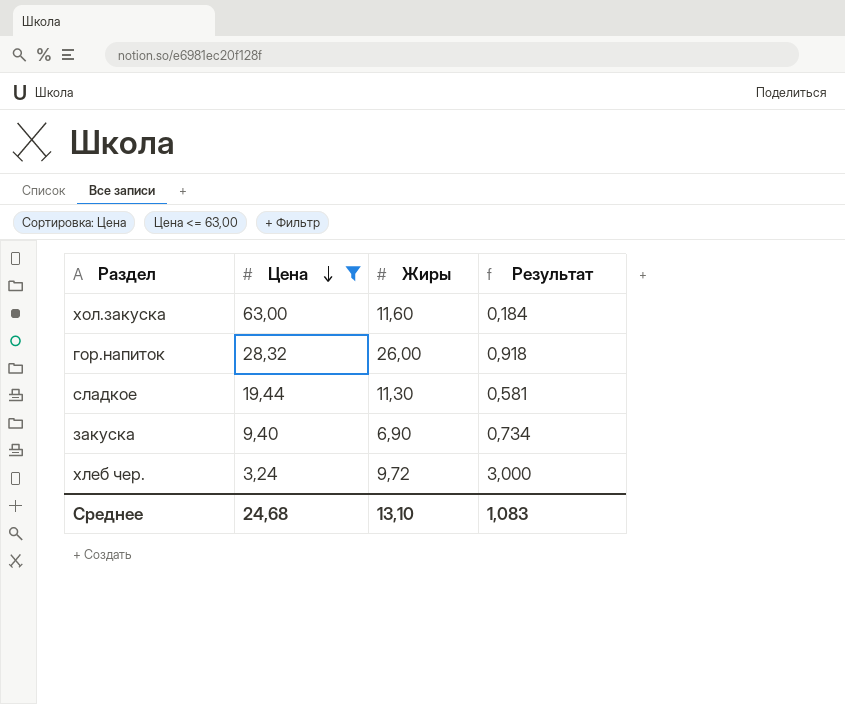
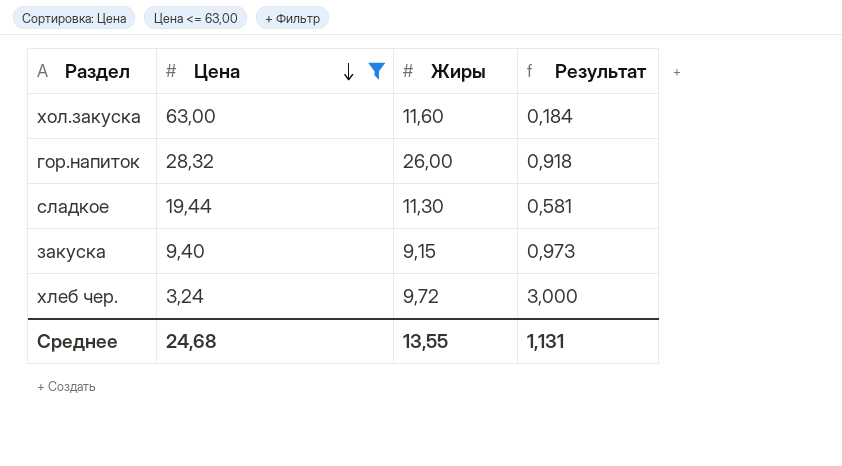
закуска | Жиры: 6,90 -> 9,15
закуска | Результат: 0,734 -> 0,973
Среднее | Жиры: 13,10 -> 13,55
Среднее | Результат: 1,083 -> 1,131

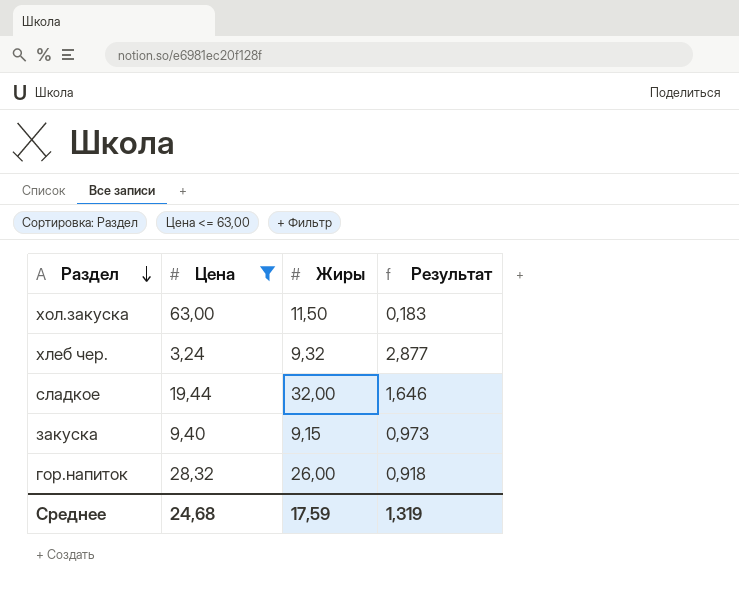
row order: Цена descending -> Раздел descending
хол.закуска | Жиры: 11,60 -> 11,50
хол.закуска | Результат: 0,184 -> 0,183
хлеб чер. | Жиры: 9,72 -> 9,32
хлеб чер. | Результат: 3,000 -> 2,877
сладкое | Жиры: 11,30 -> 32,00
сладкое | Результат: 0,581 -> 1,646
Среднее | Жиры: 13,55 -> 17,59
Среднее | Результат: 1,131 -> 1,319

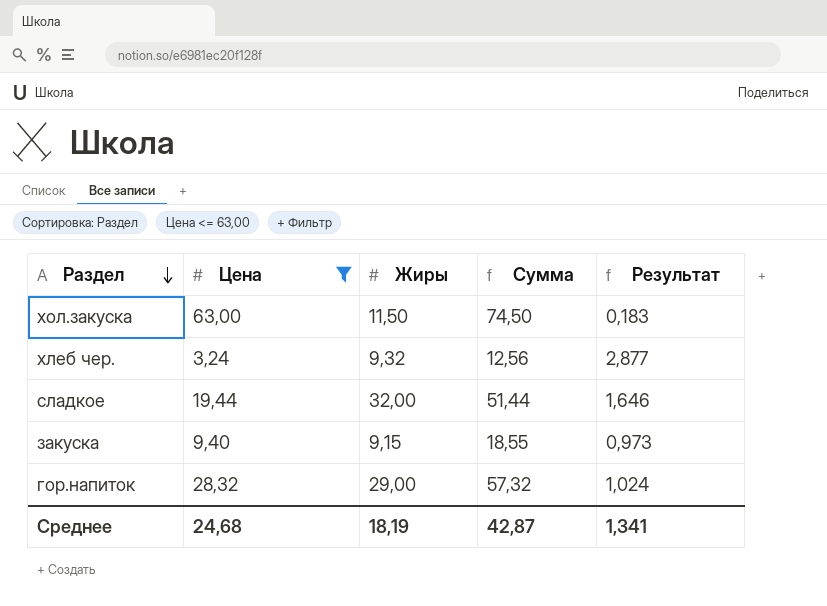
column Сумма | formula: none -> [Цена] + [Жиры]
гор.напиток | Жиры: 26,00 -> 29,00
гор.напиток | Результат: 0,918 -> 1,024
Среднее | Жиры: 17,59 -> 18,19
Среднее | Результат: 1,319 -> 1,341

